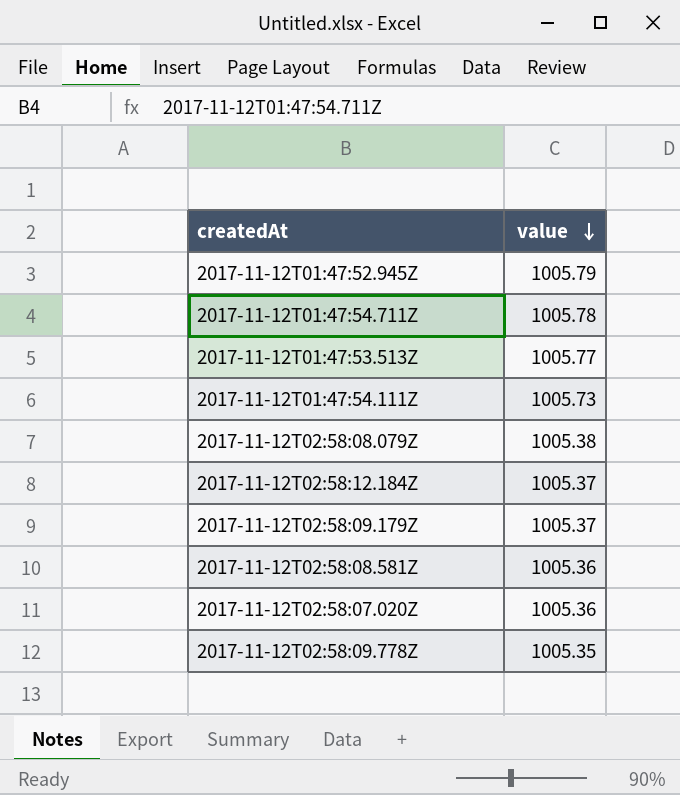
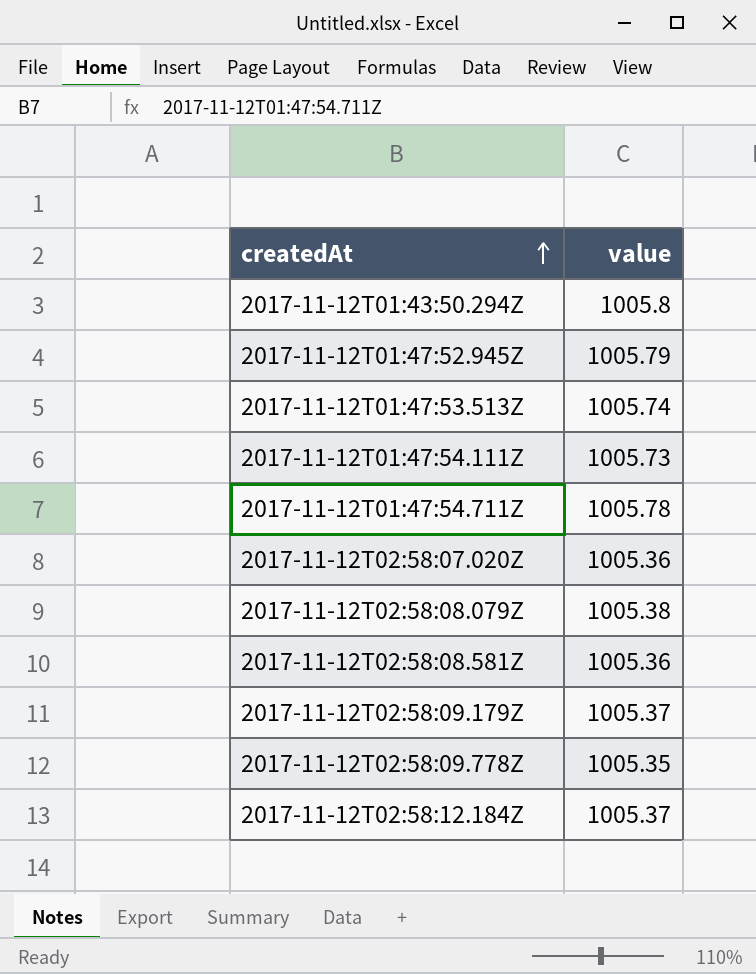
row order: value descending -> createdAt ascending
row 2017-11-12T01:43:50.294Z: none -> 1005.8
2017-11-12T01:47:53.513Z | value: 1005.77 -> 1005.74

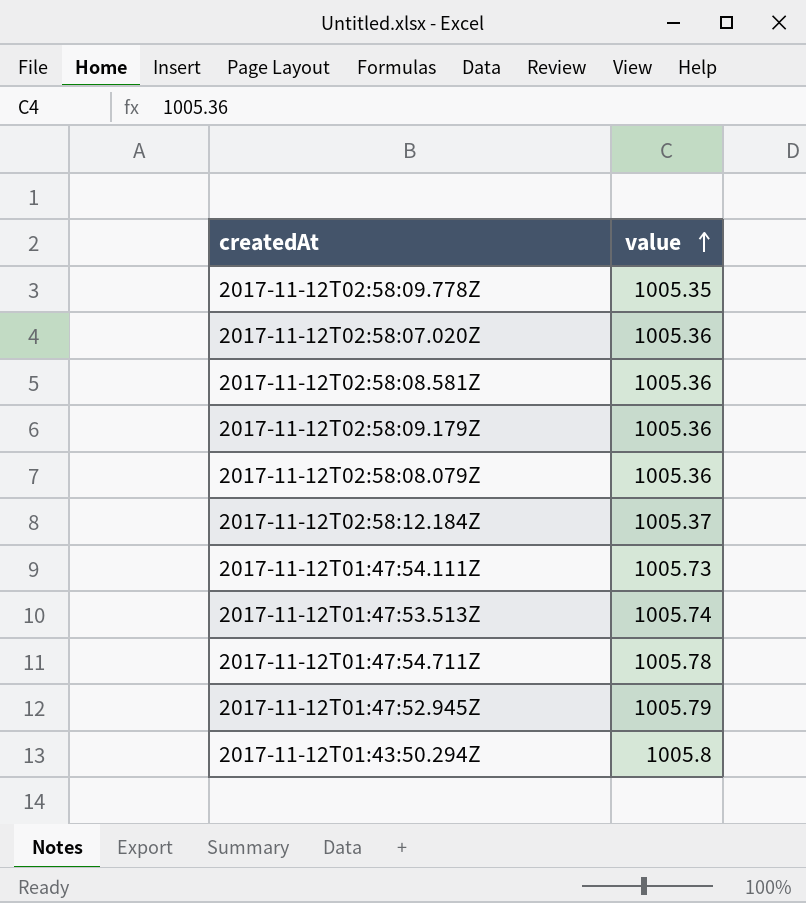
row order: createdAt ascending -> value ascending
2017-11-12T02:58:09.179Z | value: 1005.37 -> 1005.36
2017-11-12T02:58:08.079Z | value: 1005.38 -> 1005.36

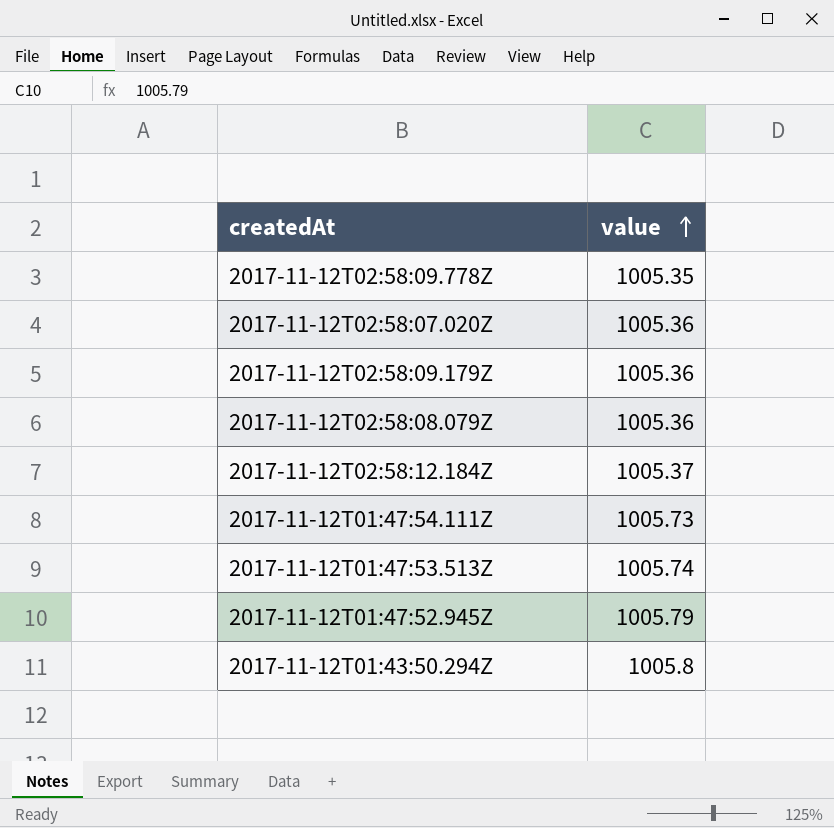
row 2017-11-12T02:58:08.581Z: 1005.36 -> none
row 2017-11-12T01:47:54.711Z: 1005.78 -> none

